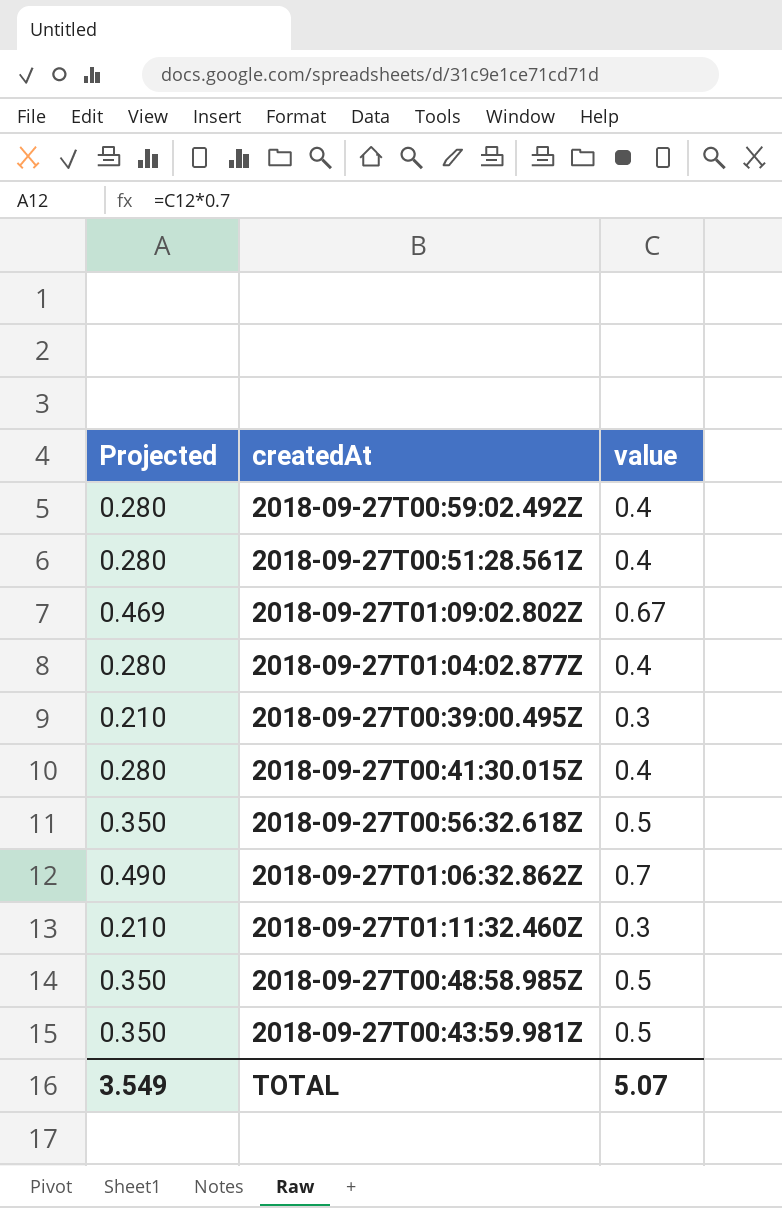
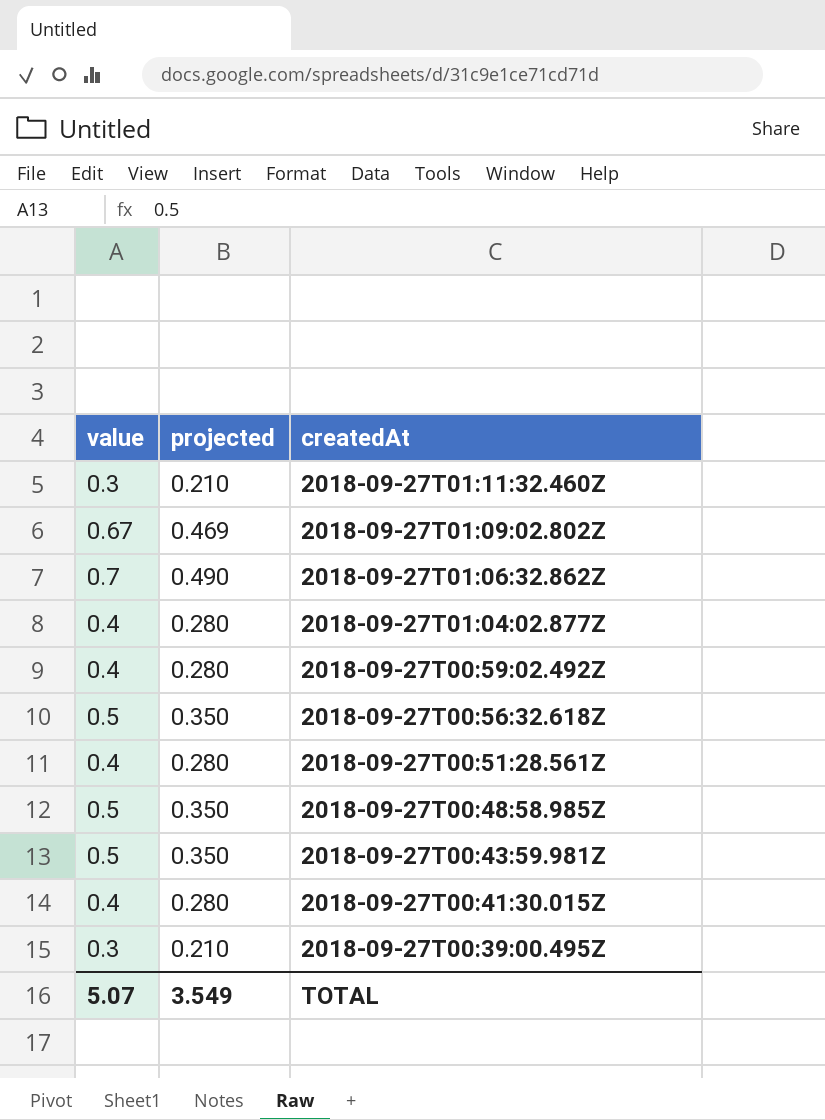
row order: none -> createdAt descending
column value | position: 3 -> 1
column name: Projected -> projected

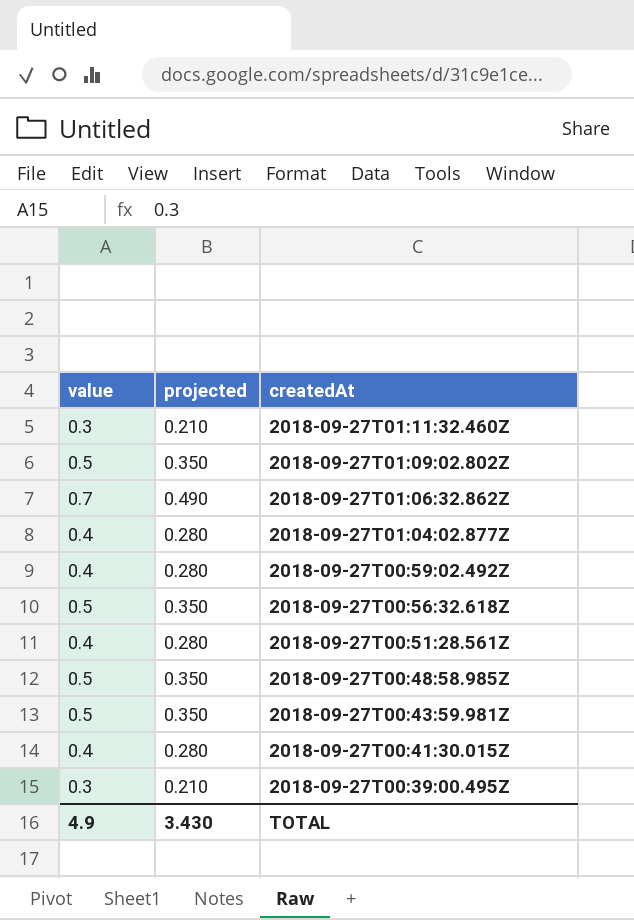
2018-09-27T01:09:02.802Z | value: 0.67 -> 0.5
2018-09-27T01:09:02.802Z | projected: 0.469 -> 0.350
TOTAL | value: 5.07 -> 4.9
TOTAL | projected: 3.549 -> 3.430

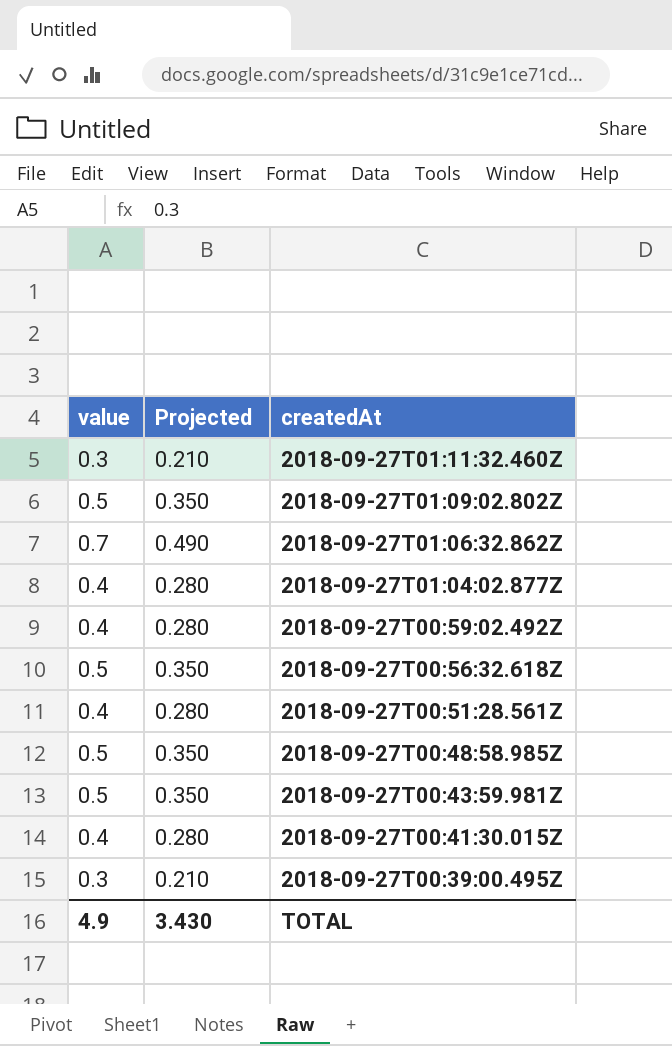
column name: projected -> Projected

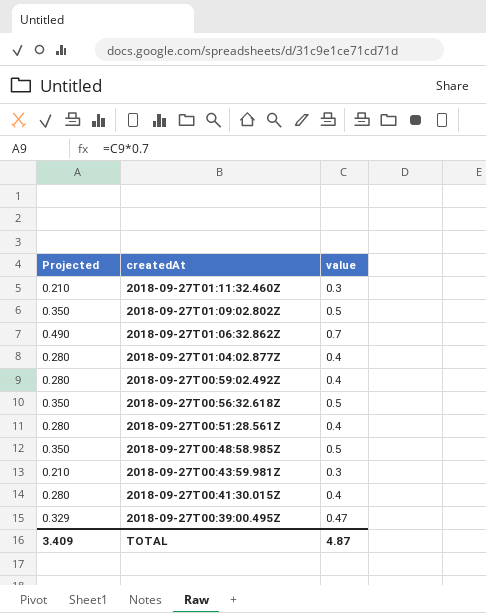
column value | position: 1 -> 3
2018-09-27T00:43:59.981Z | Projected: 0.350 -> 0.210
2018-09-27T00:43:59.981Z | value: 0.5 -> 0.3
2018-09-27T00:39:00.495Z | Projected: 0.210 -> 0.329
2018-09-27T00:39:00.495Z | value: 0.3 -> 0.47
TOTAL | Projected: 3.430 -> 3.409
TOTAL | value: 4.9 -> 4.87

